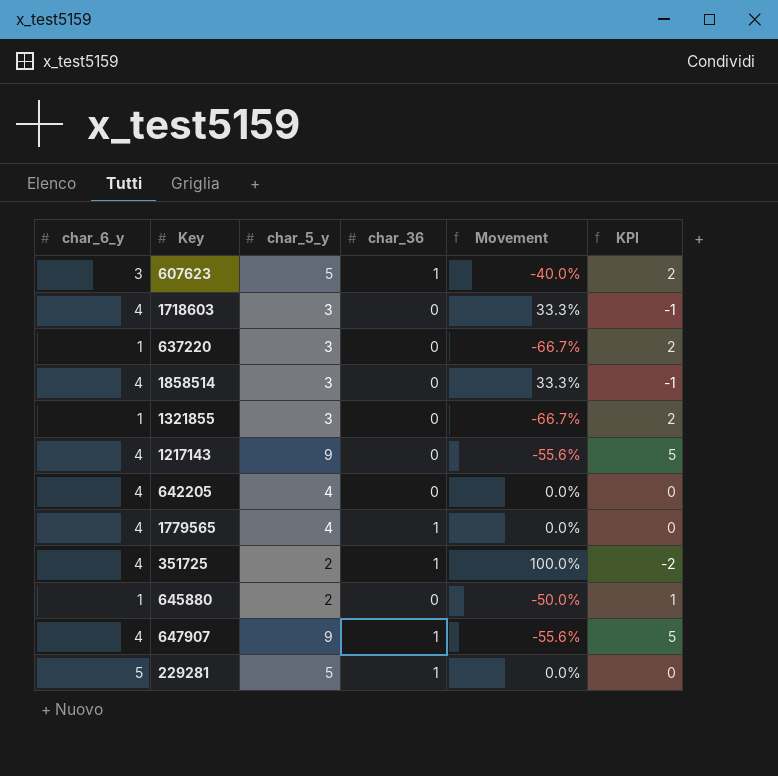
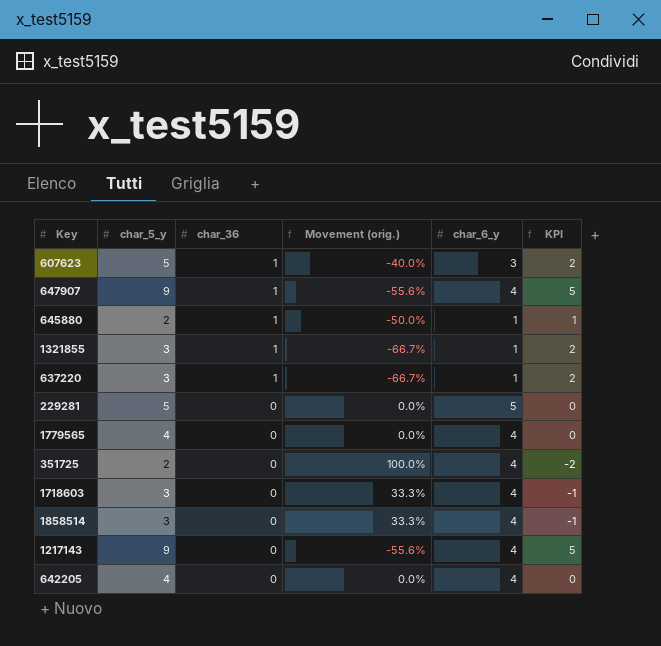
row order: none -> char_36 descending
column name: Movement -> Movement (orig.)
column char_6_y | position: 1 -> 5
645880 | char_36: 0 -> 1
1321855 | char_36: 0 -> 1
637220 | char_36: 0 -> 1
229281 | char_36: 1 -> 0
1779565 | char_36: 1 -> 0
351725 | char_36: 1 -> 0

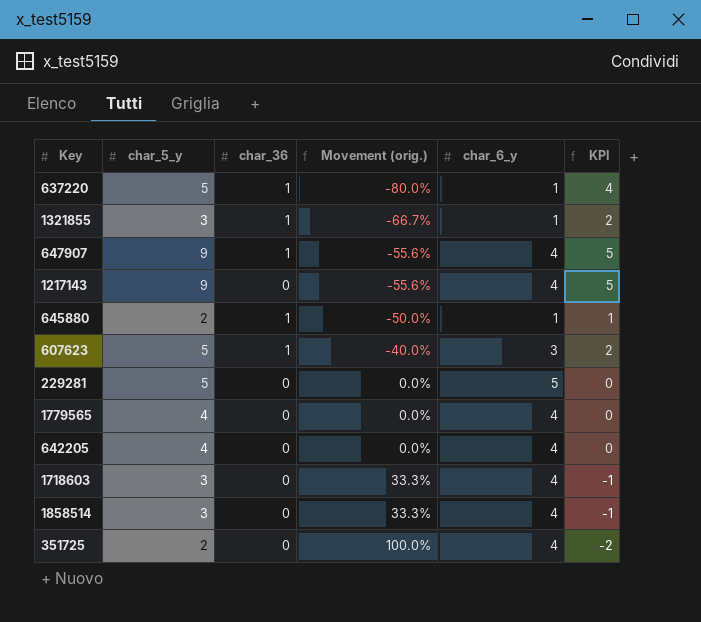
row order: char_36 descending -> Movement (orig.) ascending
637220 | char_5_y: 3 -> 5
637220 | Movement (orig.): -66.7% -> -80.0%
637220 | KPI: 2 -> 4

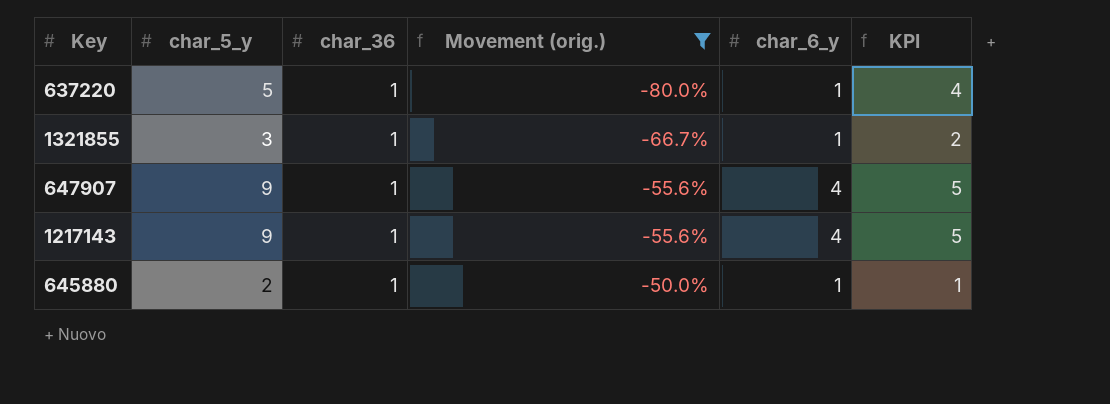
filter: none -> Movement (orig.) <= -50.0%
1217143 | char_36: 0 -> 1

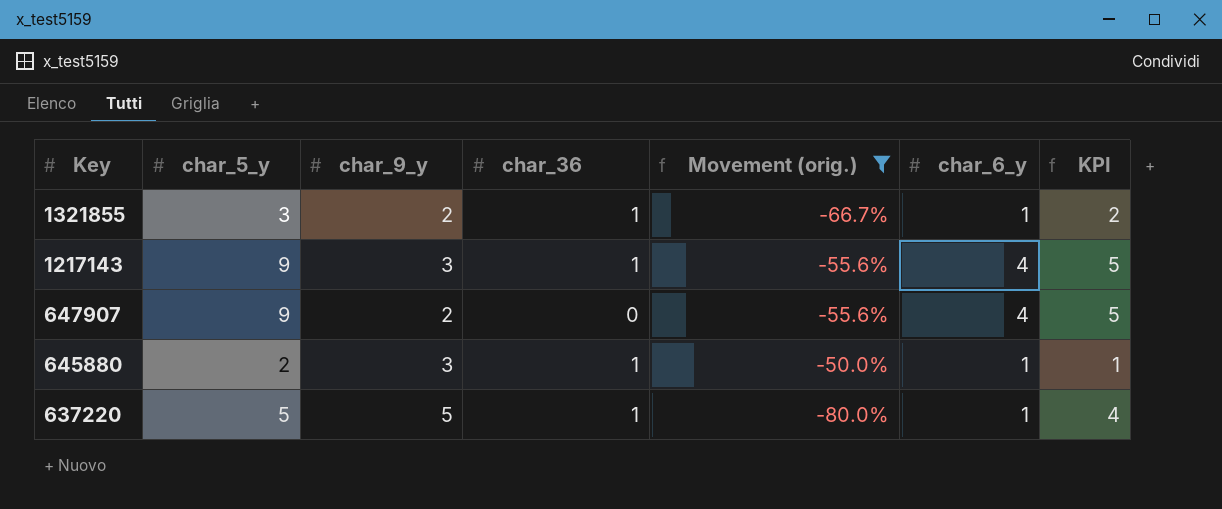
row order: Movement (orig.) ascending -> Key descending
column char_9_y | position: none -> 3
647907 | char_36: 1 -> 0

